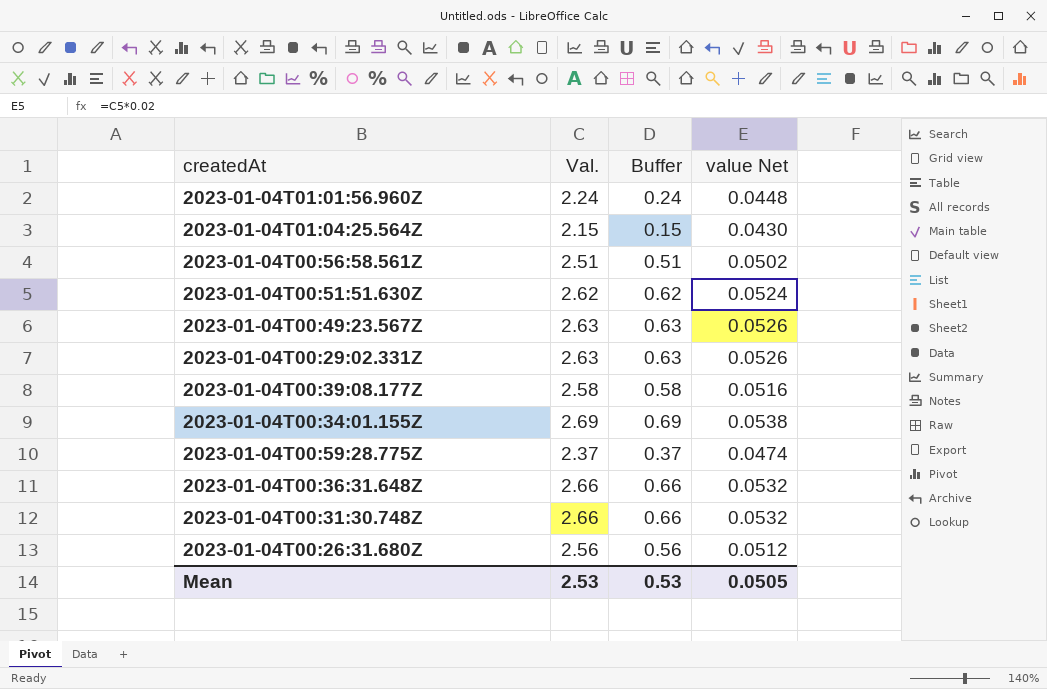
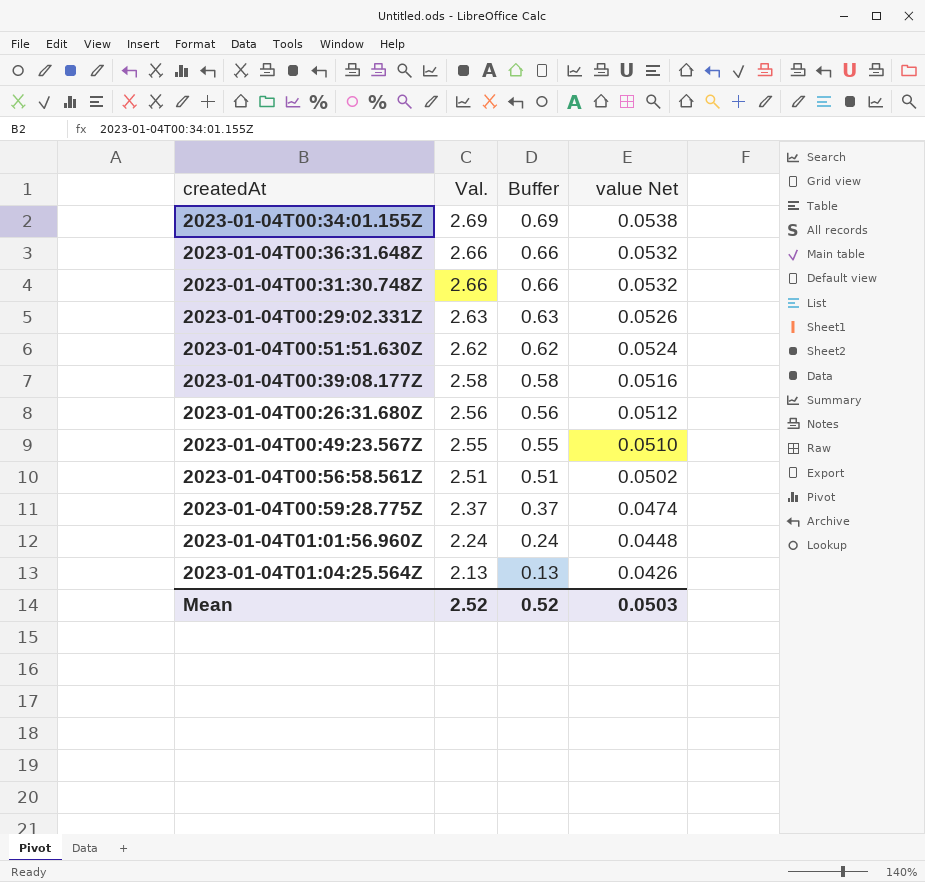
row order: none -> Val. descending
2023-01-04T00:49:23.567Z | Val.: 2.63 -> 2.55
2023-01-04T00:49:23.567Z | Buffer: 0.63 -> 0.55
2023-01-04T00:49:23.567Z | value Net: 0.0526 -> 0.0510
2023-01-04T01:04:25.564Z | Val.: 2.15 -> 2.13
2023-01-04T01:04:25.564Z | Buffer: 0.15 -> 0.13
2023-01-04T01:04:25.564Z | value Net: 0.0430 -> 0.0426
Mean | Val.: 2.53 -> 2.52
Mean | Buffer: 0.53 -> 0.52
Mean | value Net: 0.0505 -> 0.0503

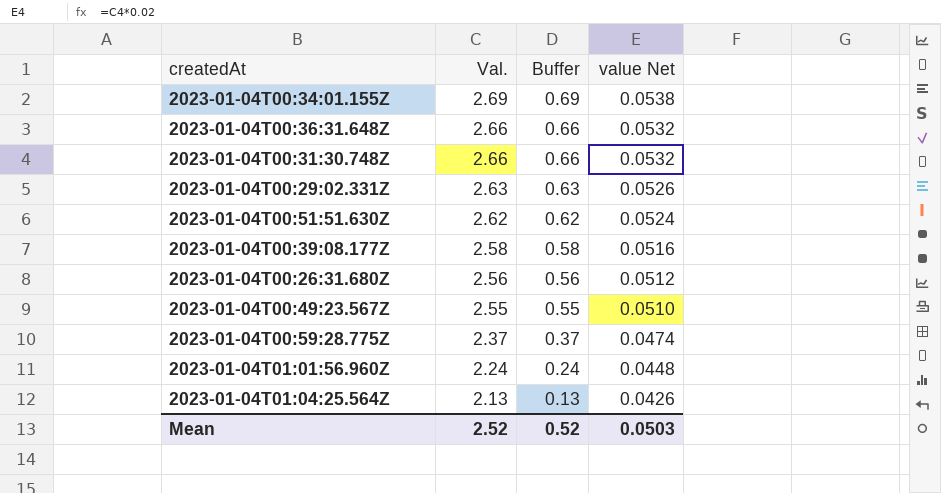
row 2023-01-04T00:56:58.561Z: 2.51 | 0.51 | 0.0502 -> none

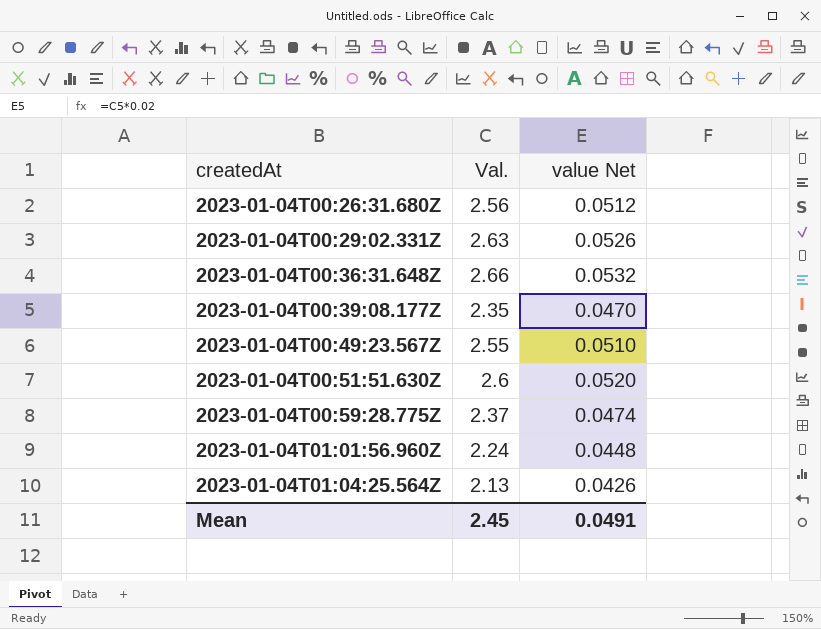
row order: Val. descending -> createdAt ascending
column Buffer | formula: [Val.] - 2 -> none
row 2023-01-04T00:34:01.155Z: 2.69 | 0.69 | 0.0538 -> none
row 2023-01-04T00:31:30.748Z: 2.66 | 0.66 | 0.0532 -> none
2023-01-04T00:39:08.177Z | Val.: 2.58 -> 2.35
2023-01-04T00:39:08.177Z | value Net: 0.0516 -> 0.0470
2023-01-04T00:51:51.630Z | Val.: 2.62 -> 2.6
2023-01-04T00:51:51.630Z | value Net: 0.0524 -> 0.0520
Mean | Val.: 2.52 -> 2.45
Mean | value Net: 0.0503 -> 0.0491

